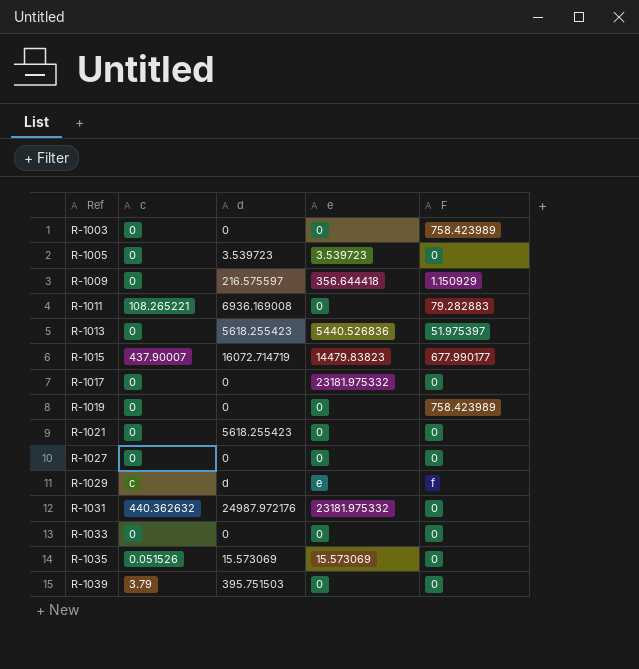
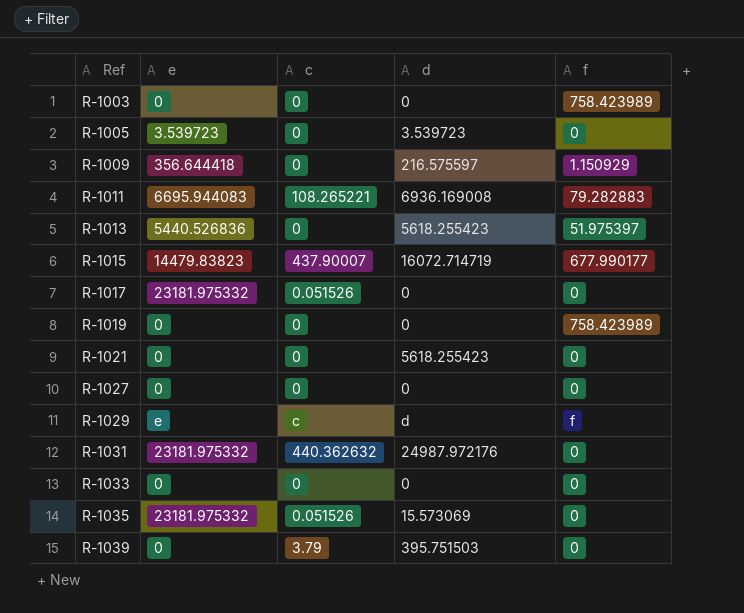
column e | position: 4 -> 2
column name: F -> f
R-1011 | e: 0 -> 6695.944083
R-1017 | c: 0 -> 0.051526
R-1035 | e: 15.573069 -> 23181.975332

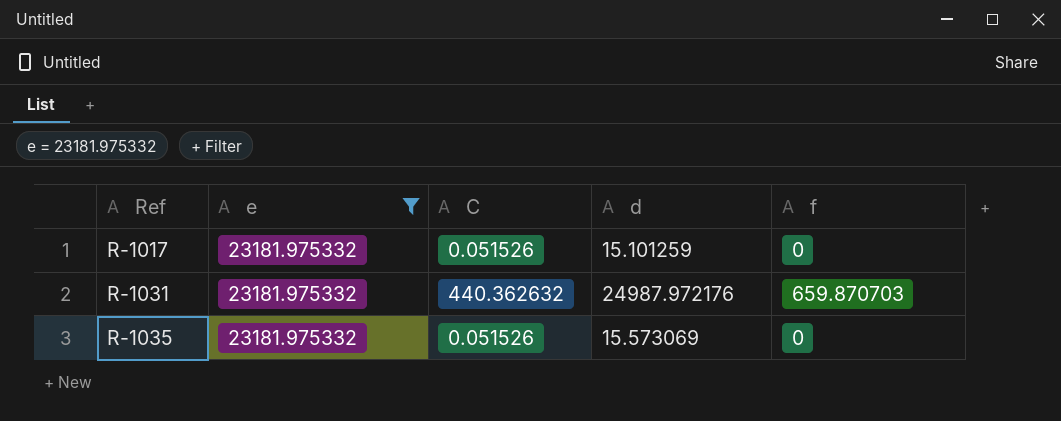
filter: none -> e = 23181.975332
column name: c -> C
R-1017 | d: 0 -> 15.101259
R-1031 | f: 0 -> 659.870703

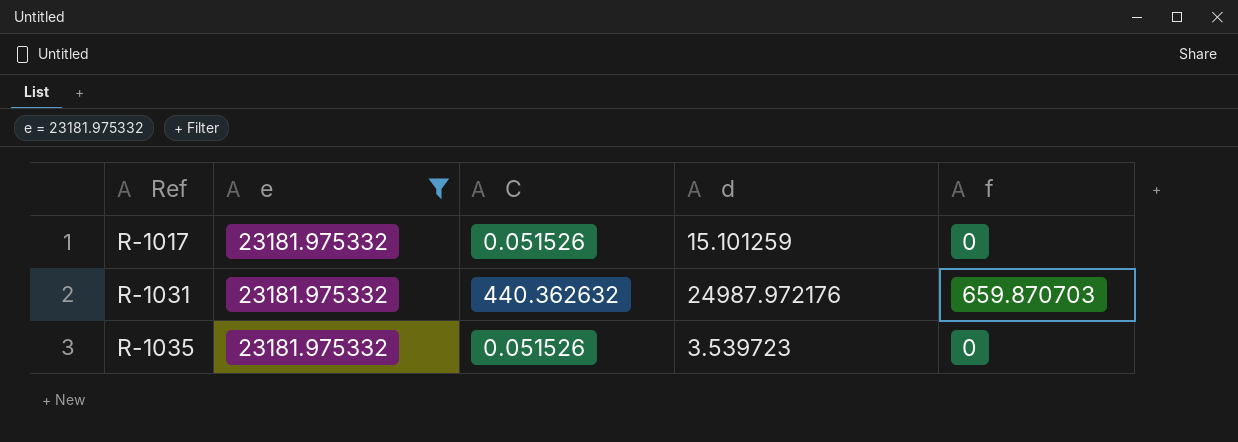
R-1035 | d: 15.573069 -> 3.539723

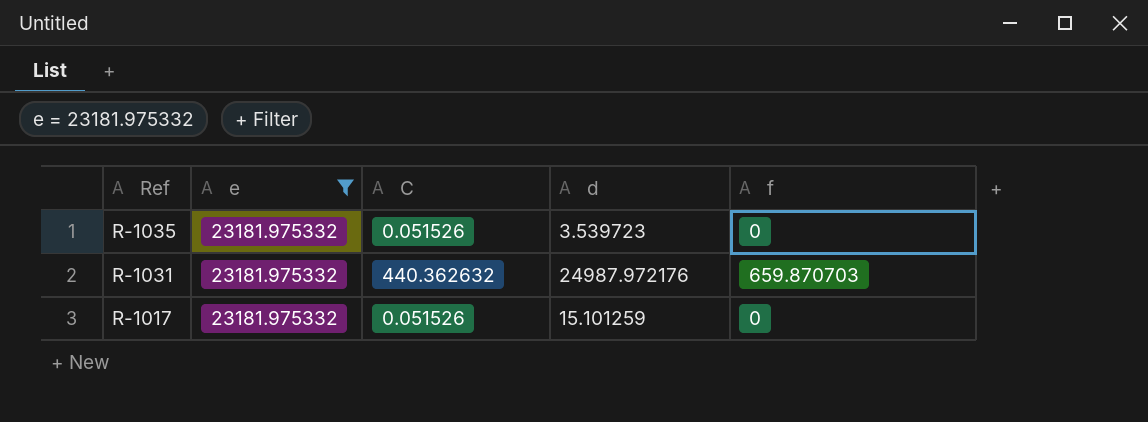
row order: Ref ascending -> Ref descending

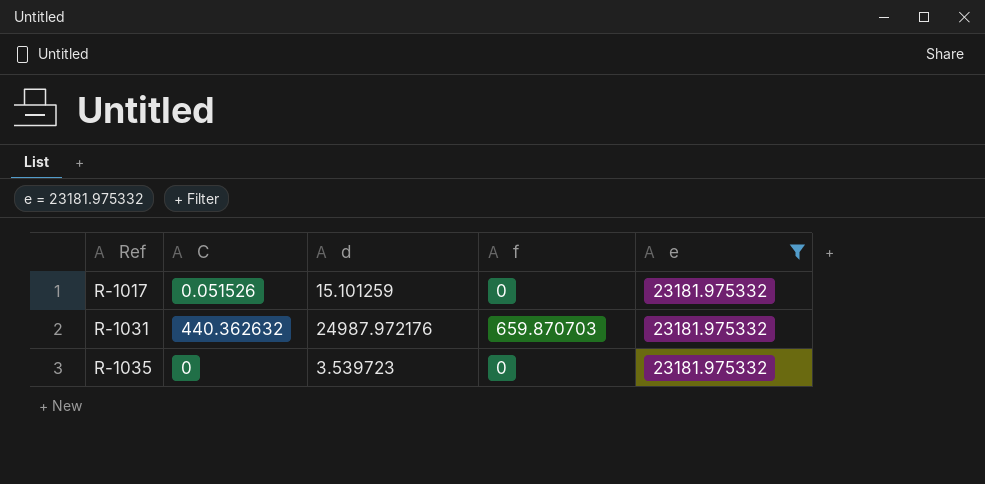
row order: Ref descending -> Ref ascending
column e | position: 2 -> 5
R-1035 | C: 0.051526 -> 0

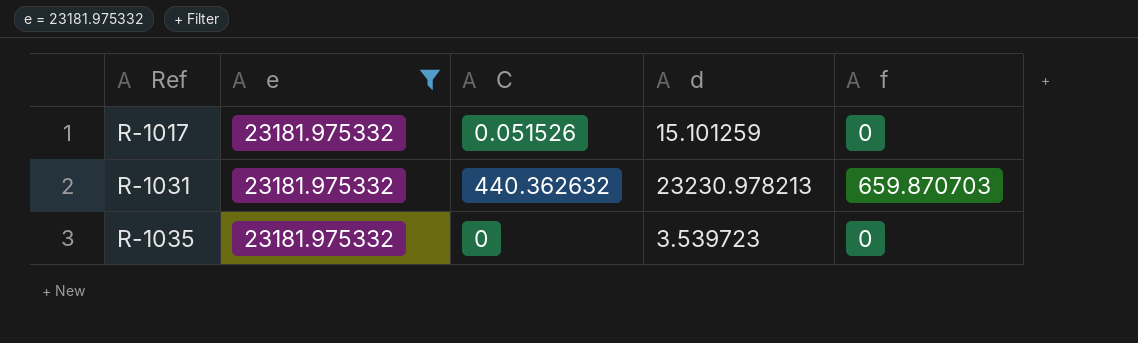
column e | position: 5 -> 2
R-1031 | d: 24987.972176 -> 23230.978213

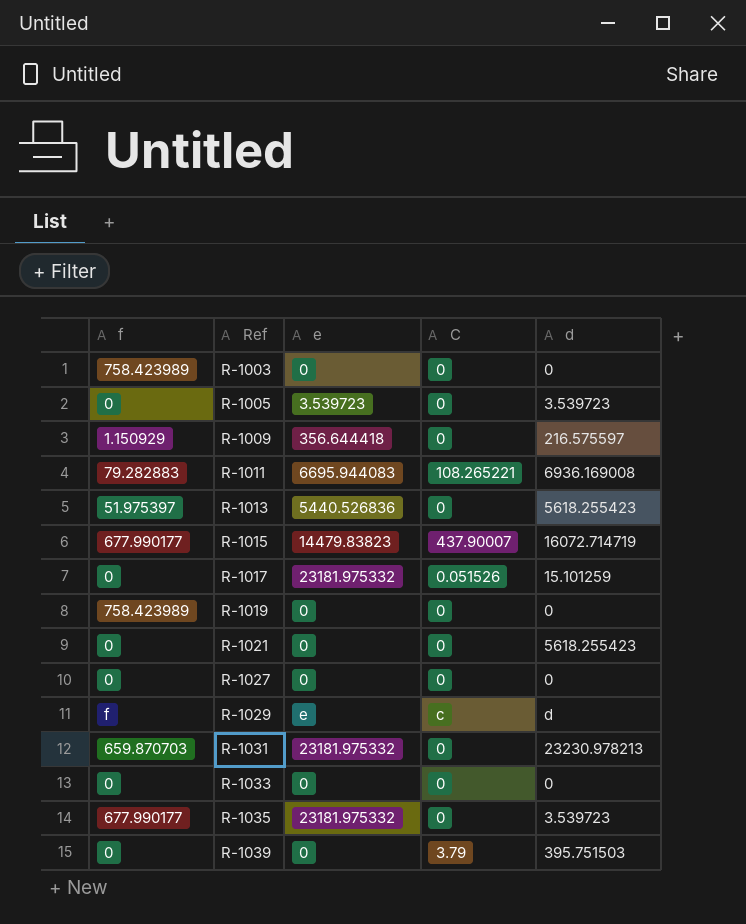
filter: e = 23181.975332 -> none
column f | position: 5 -> 1
R-1031 | C: 440.362632 -> 0
R-1035 | f: 0 -> 677.990177

